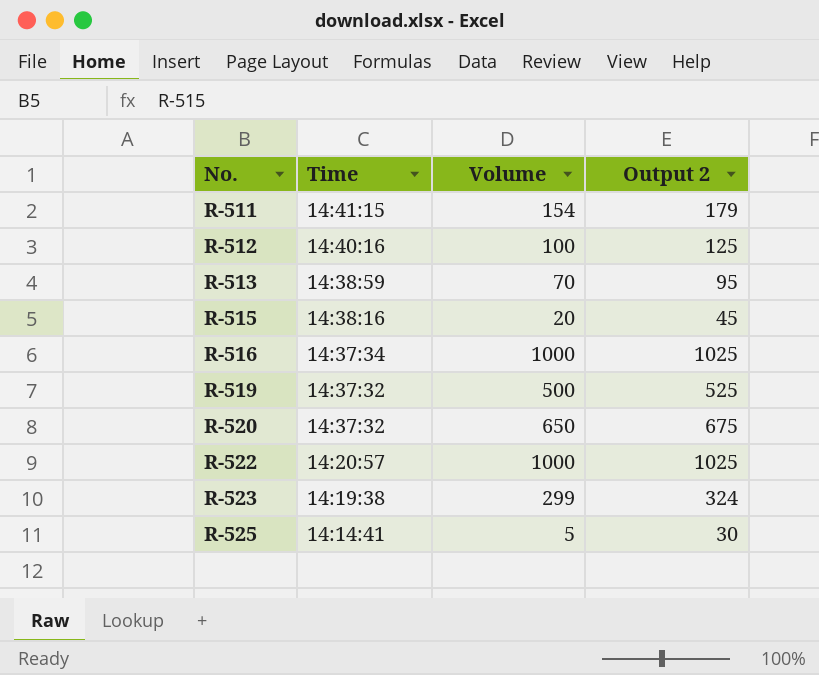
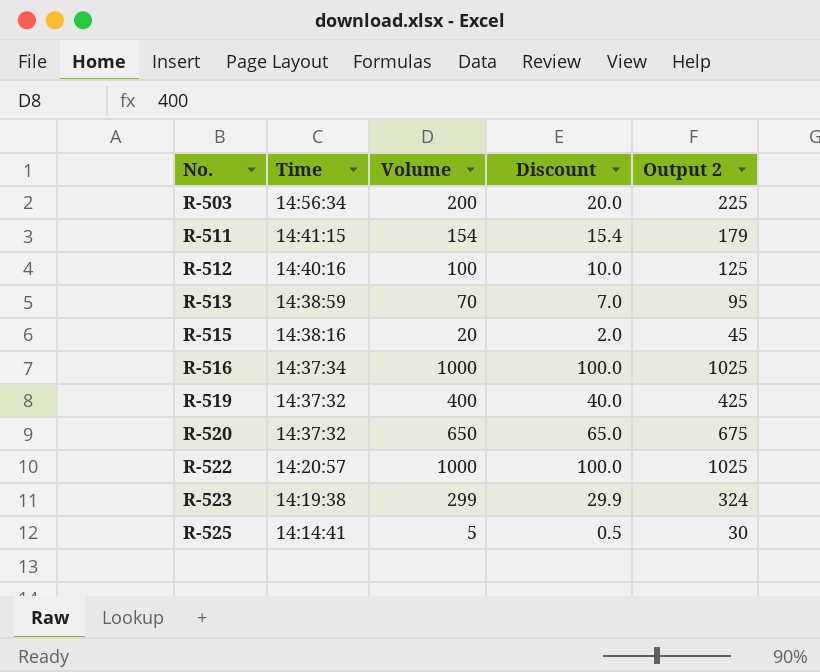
column Discount | formula: none -> [Volume] * 0.1
row R-503: none -> 14:56:34 | 200 | 20.0 | 225
R-519 | Volume: 500 -> 400
R-519 | Output 2: 525 -> 425

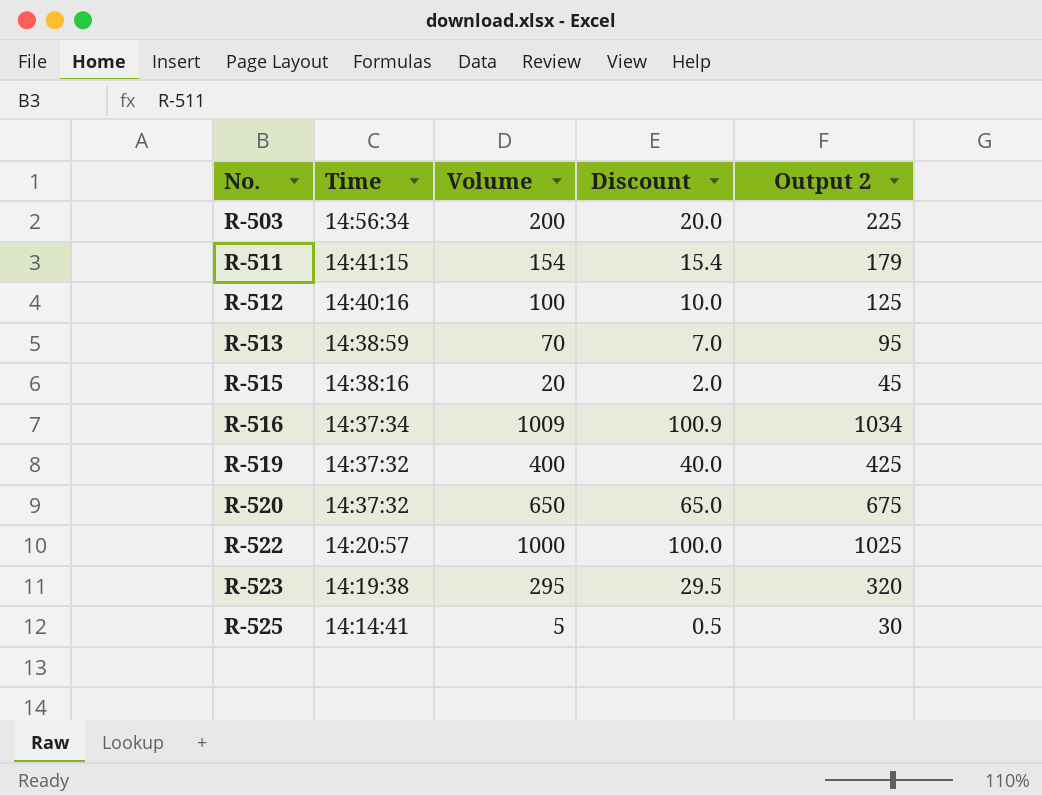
R-516 | Volume: 1000 -> 1009
R-516 | Discount: 100.0 -> 100.9
R-516 | Output 2: 1025 -> 1034
R-523 | Volume: 299 -> 295
R-523 | Discount: 29.9 -> 29.5
R-523 | Output 2: 324 -> 320

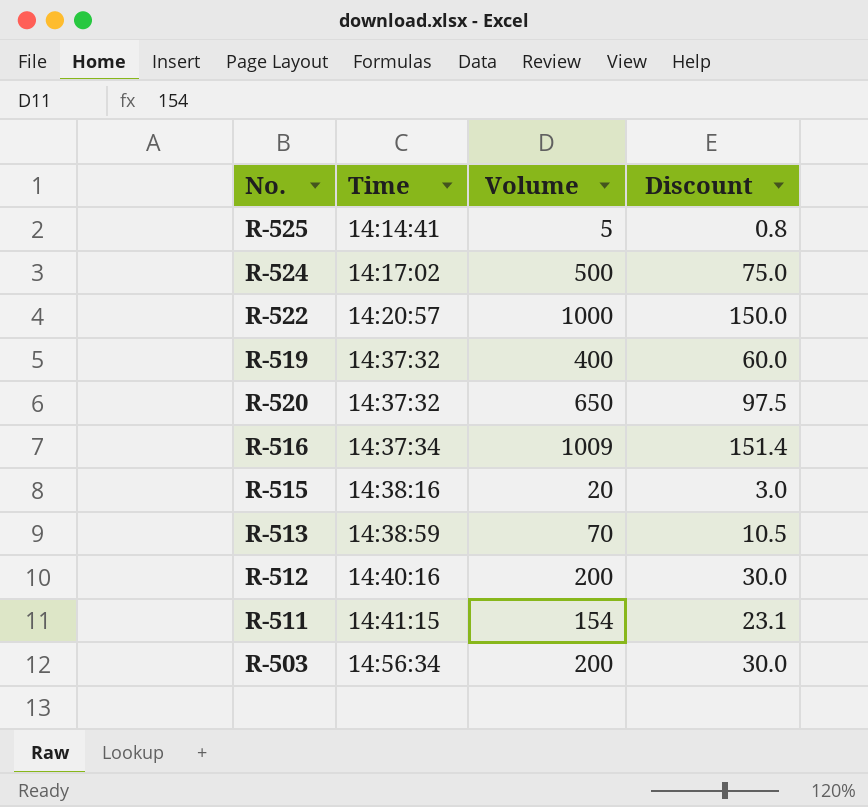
row order: No. ascending -> Time ascending
column Output 2 | formula: [Volume] + 25 -> none
column Discount | formula: [Volume] * 0.1 -> [Volume] * 0.15
row R-523: 14:19:38 | 295 | 29.5 | 320 -> none
row R-524: none -> 14:17:02 | 500 | 75.0
R-512 | Volume: 100 -> 200

